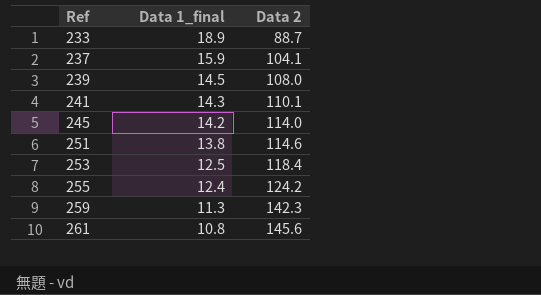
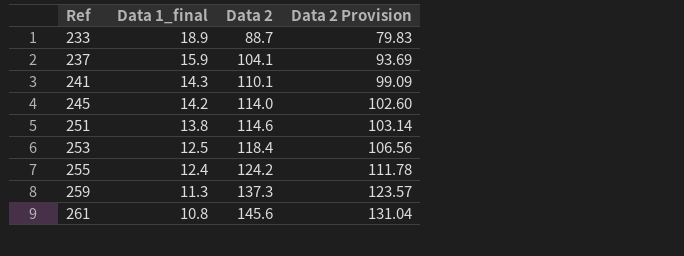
column Data 2 Provision | formula: none -> [Data 2] * 0.9
row 239: 14.5 | 108.0 -> none
259 | Data 2: 142.3 -> 137.3

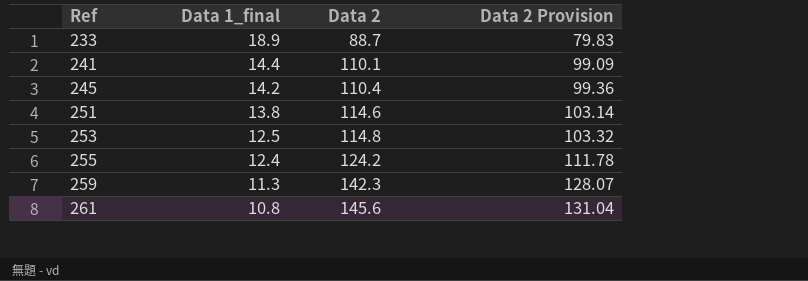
row 237: 15.9 | 104.1 | 93.69 -> none
241 | Data 1_final: 14.3 -> 14.4
245 | Data 2: 114.0 -> 110.4
245 | Data 2 Provision: 102.60 -> 99.36
253 | Data 2: 118.4 -> 114.8
253 | Data 2 Provision: 106.56 -> 103.32
259 | Data 2: 137.3 -> 142.3
259 | Data 2 Provision: 123.57 -> 128.07

